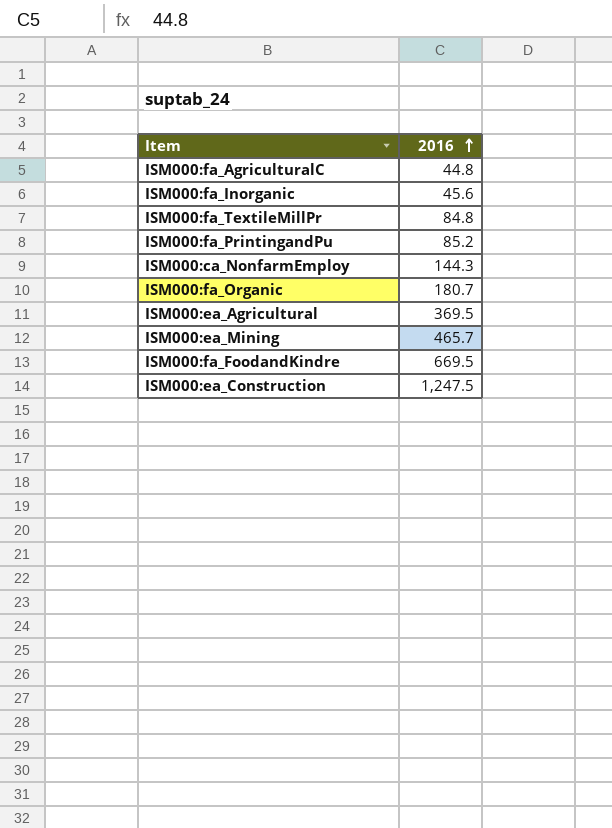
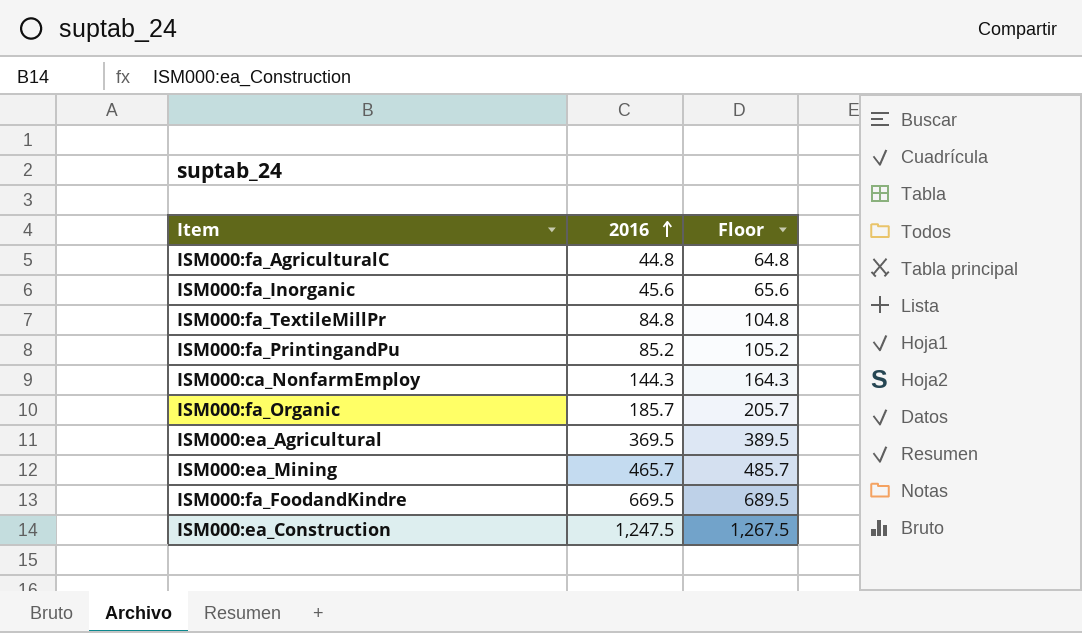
column Floor | formula: none -> [2016] + 20
ISM000:fa_Organic | 2016: 180.7 -> 185.7

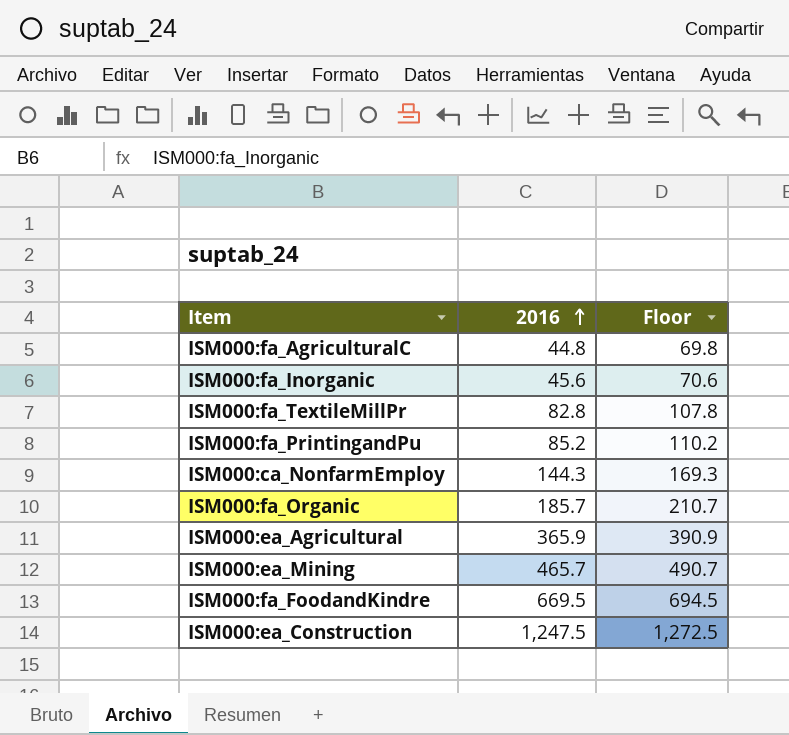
column Floor | formula: [2016] + 20 -> [2016] + 25
ISM000:fa_TextileMillPr | 2016: 84.8 -> 82.8
ISM000:ea_Agricultural | 2016: 369.5 -> 365.9

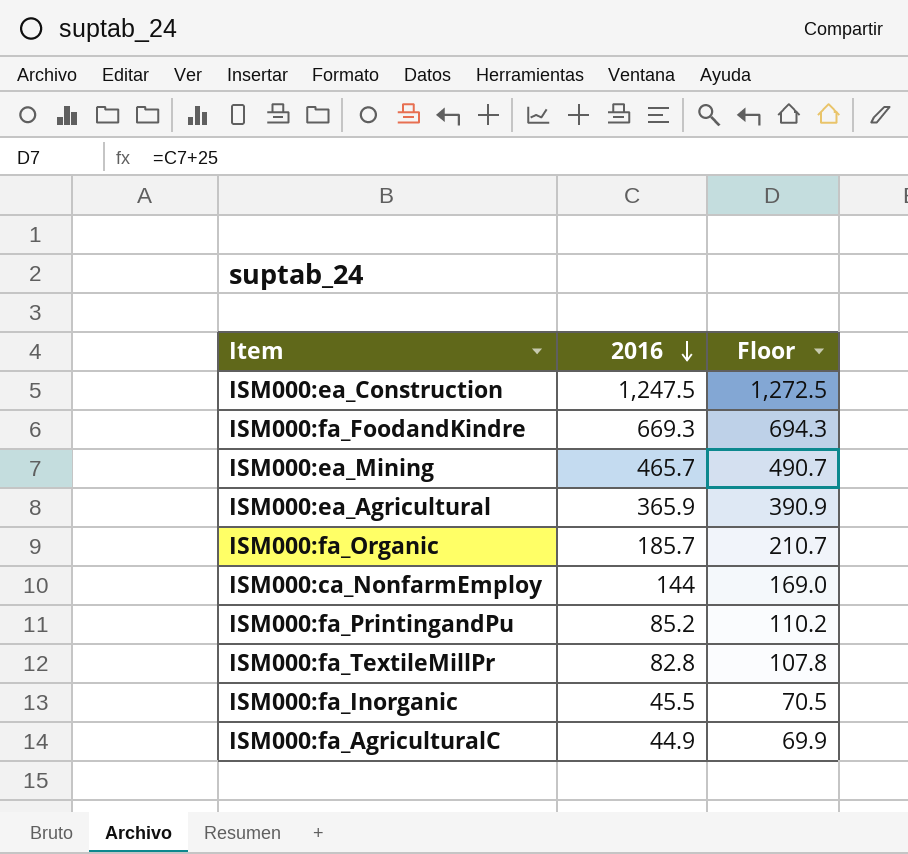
row order: 2016 ascending -> 2016 descending
ISM000:fa_FoodandKindre | 2016: 669.5 -> 669.3
ISM000:fa_FoodandKindre | Floor: 694.5 -> 694.3
ISM000:ca_NonfarmEmploy | 2016: 144.3 -> 144
ISM000:ca_NonfarmEmploy | Floor: 169.3 -> 169.0
ISM000:fa_Inorganic | 2016: 45.6 -> 45.5
ISM000:fa_Inorganic | Floor: 70.6 -> 70.5
ISM000:fa_AgriculturalC | 2016: 44.8 -> 44.9
ISM000:fa_AgriculturalC | Floor: 69.8 -> 69.9

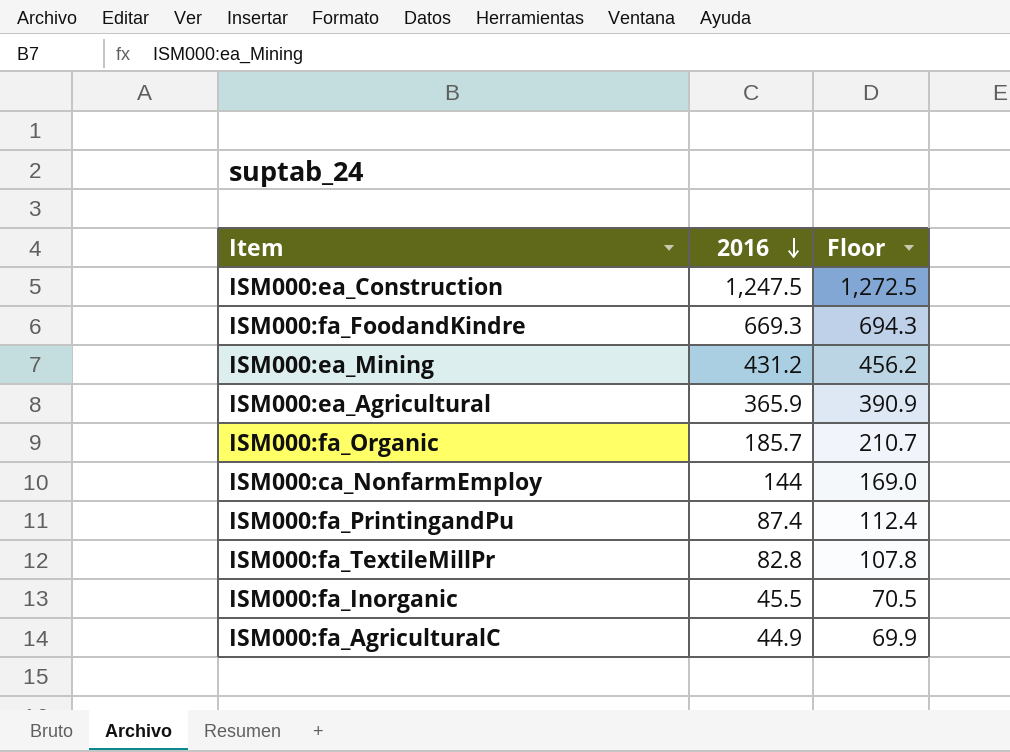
ISM000:ea_Mining | 2016: 465.7 -> 431.2
ISM000:ea_Mining | Floor: 490.7 -> 456.2
ISM000:fa_PrintingandPu | 2016: 85.2 -> 87.4
ISM000:fa_PrintingandPu | Floor: 110.2 -> 112.4

